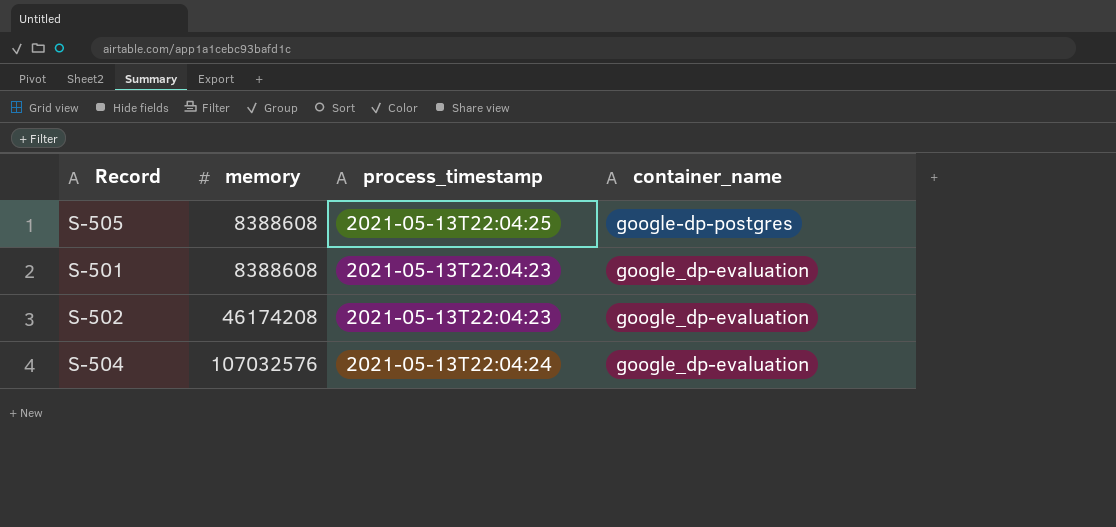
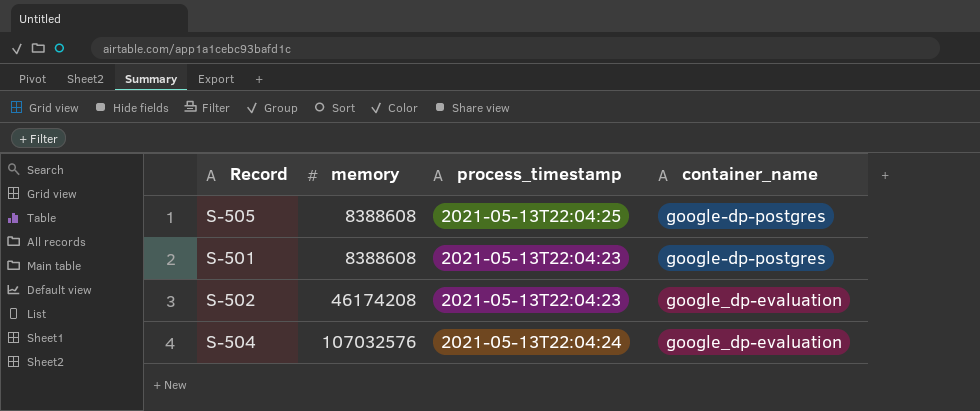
S-501 | container_name: google_dp-evaluation -> google-dp-postgres

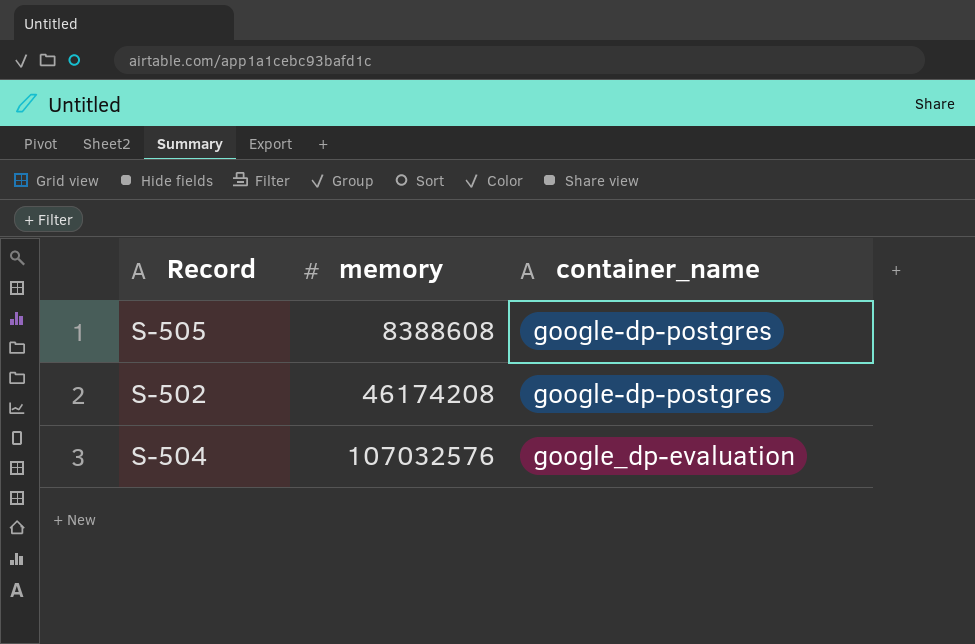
column process_timestamp | position: 3 -> none
row S-501: 8388608 | 2021-05-13T22:04:23 | google-dp-postgres -> none
S-502 | container_name: google_dp-evaluation -> google-dp-postgres

